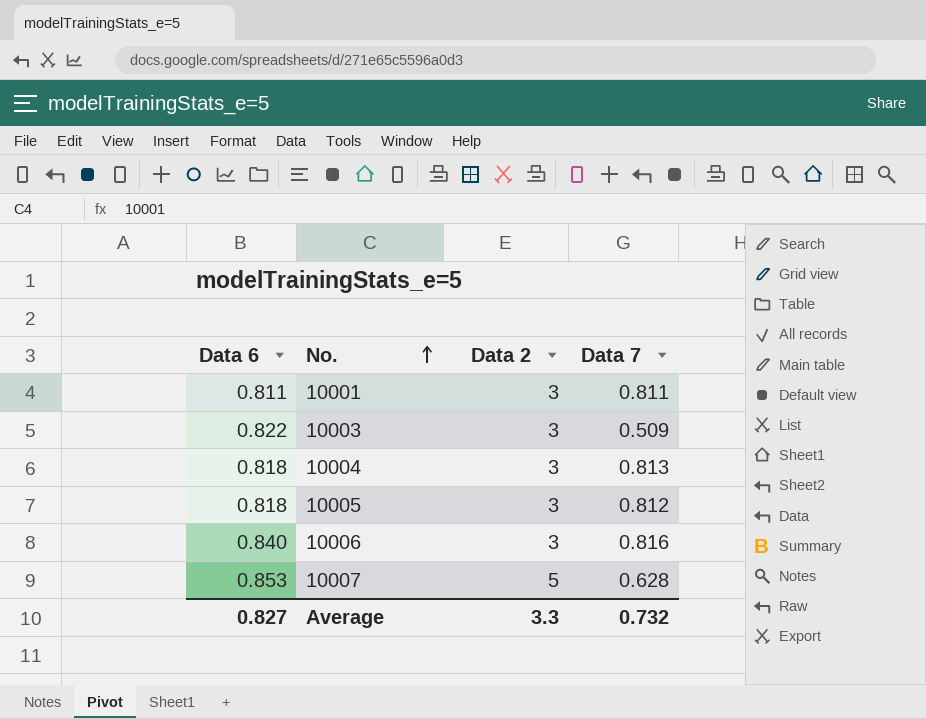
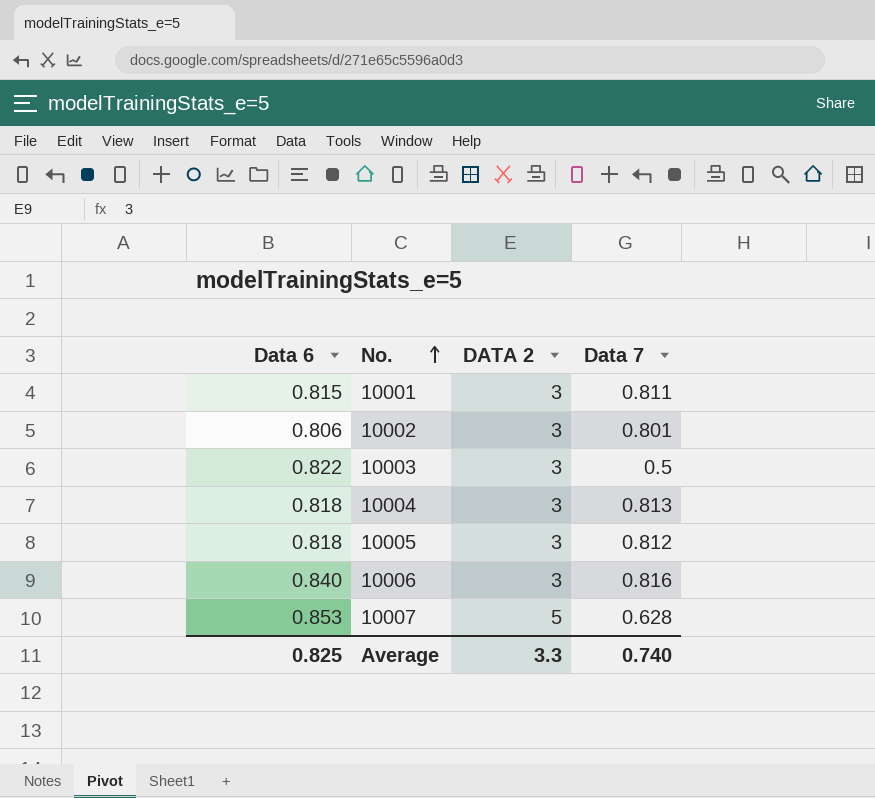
column name: Data 2 -> DATA 2
10001 | Data 6: 0.811 -> 0.815
row 10002: none -> 0.806 | 3 | 0.801
10003 | Data 7: 0.509 -> 0.5
Average | Data 6: 0.827 -> 0.825
Average | Data 7: 0.732 -> 0.740

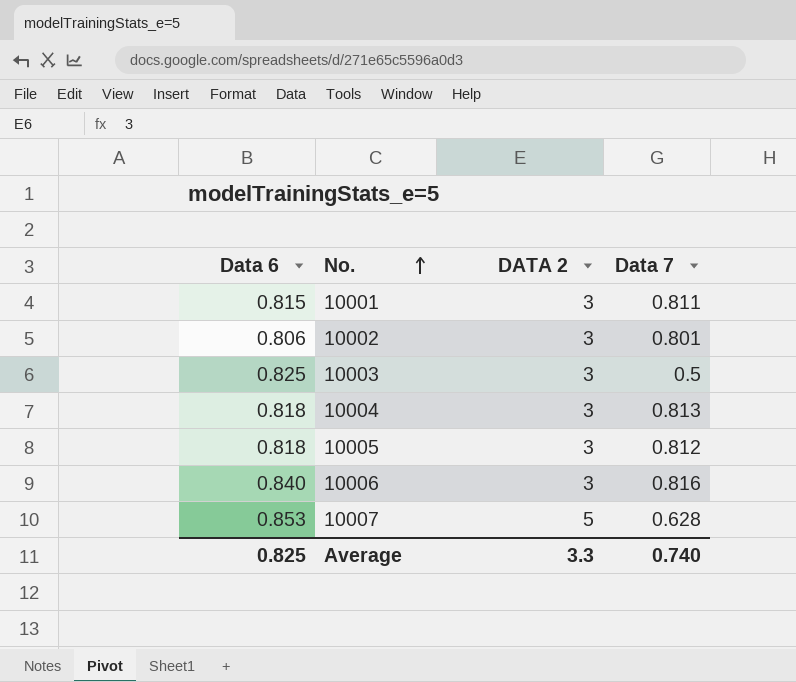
10003 | Data 6: 0.822 -> 0.825

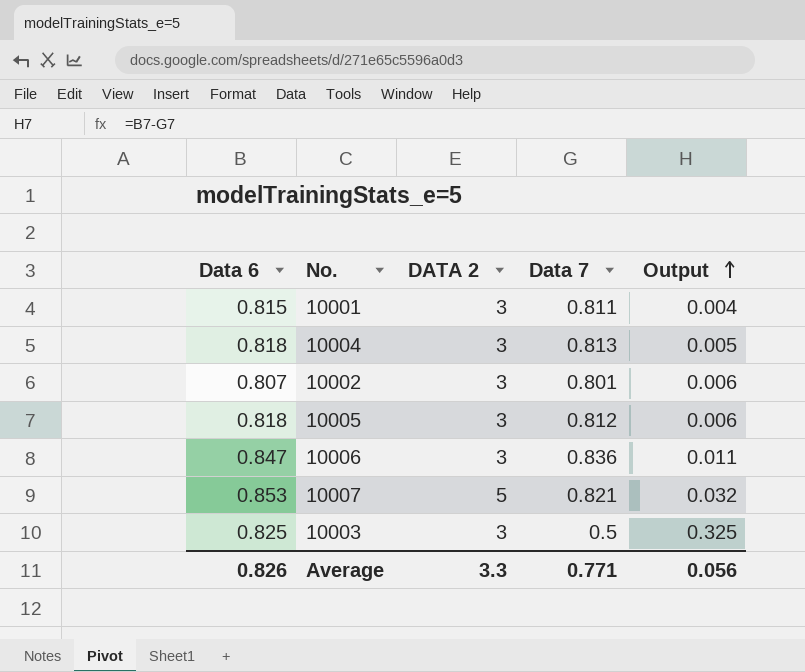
row order: No. ascending -> Output ascending
column Output | formula: none -> [Data 6] - [Data 7]
10002 | Data 6: 0.806 -> 0.807
10006 | Data 6: 0.840 -> 0.847
10006 | Data 7: 0.816 -> 0.836
10007 | Data 7: 0.628 -> 0.821
Average | Data 6: 0.825 -> 0.826
Average | Data 7: 0.740 -> 0.771

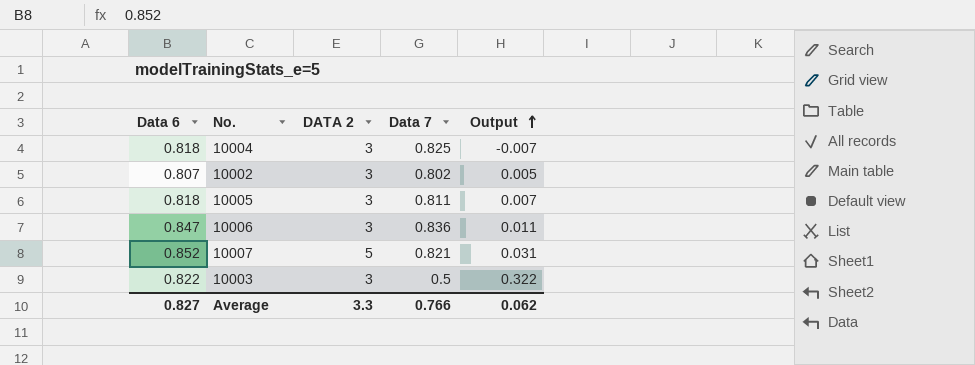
row 10001: 0.815 | 3 | 0.811 | 0.004 -> none
10004 | Data 7: 0.813 -> 0.825
10004 | Output: 0.005 -> -0.007
10002 | Data 7: 0.801 -> 0.802
10002 | Output: 0.006 -> 0.005
10005 | Data 7: 0.812 -> 0.811
10005 | Output: 0.006 -> 0.007
10007 | Data 6: 0.853 -> 0.852
10007 | Output: 0.032 -> 0.031
10003 | Data 6: 0.825 -> 0.822
10003 | Output: 0.325 -> 0.322
Average | Data 6: 0.826 -> 0.827
Average | Data 7: 0.771 -> 0.766
Average | Output: 0.056 -> 0.062

